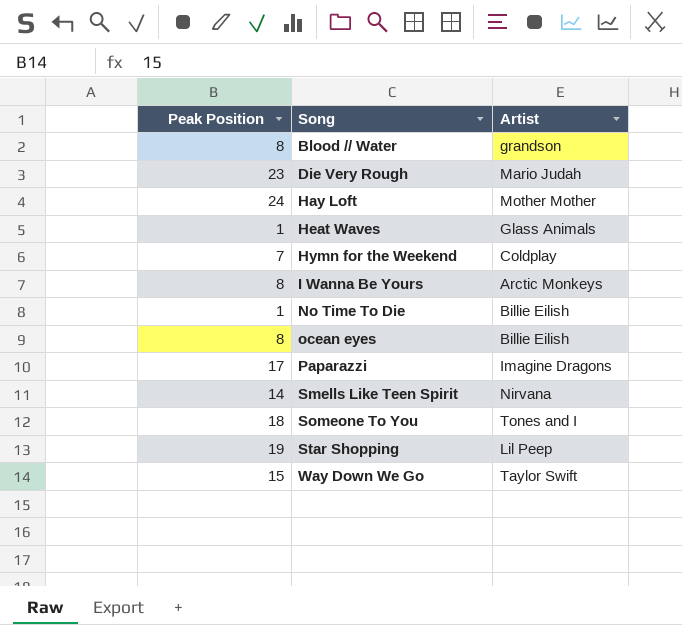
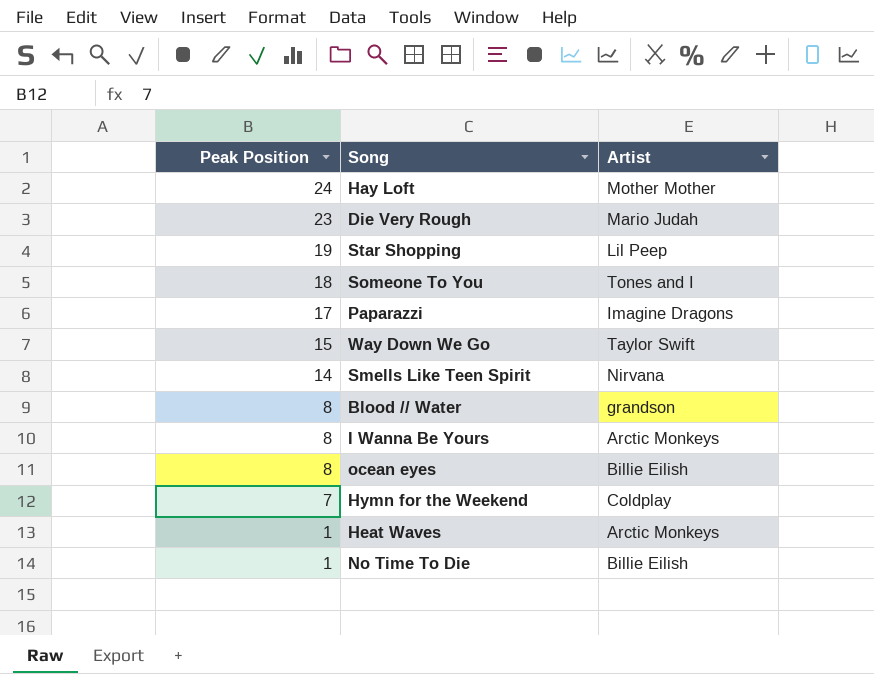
row order: Song ascending -> Peak Position descending
Heat Waves | Artist: Glass Animals -> Arctic Monkeys

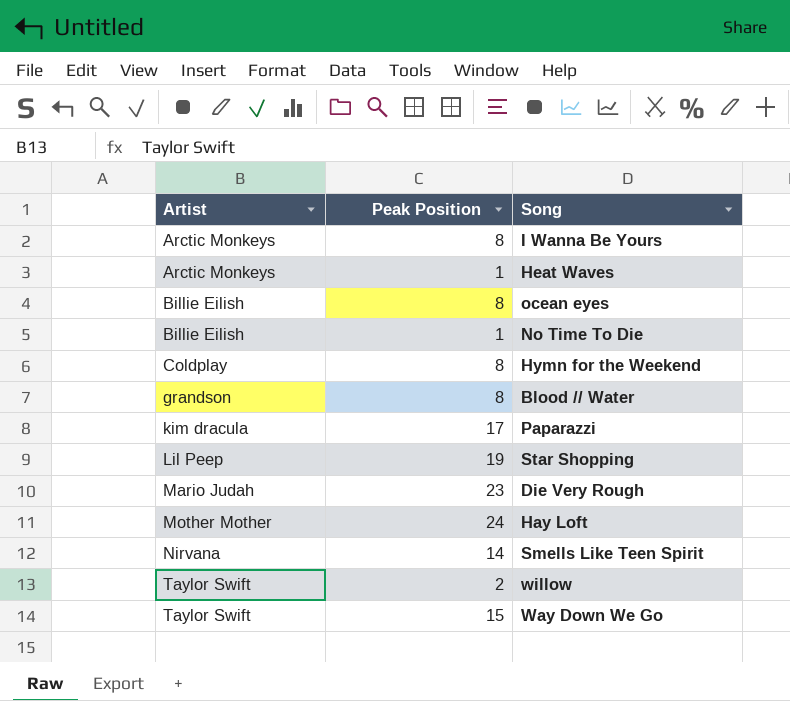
row order: Peak Position descending -> Artist ascending
column Artist | position: 3 -> 1
row Someone To You: 18 | Tones and I -> none
Hymn for the Weekend | Peak Position: 7 -> 8
Paparazzi | Artist: Imagine Dragons -> kim dracula
row willow: none -> Taylor Swift | 2

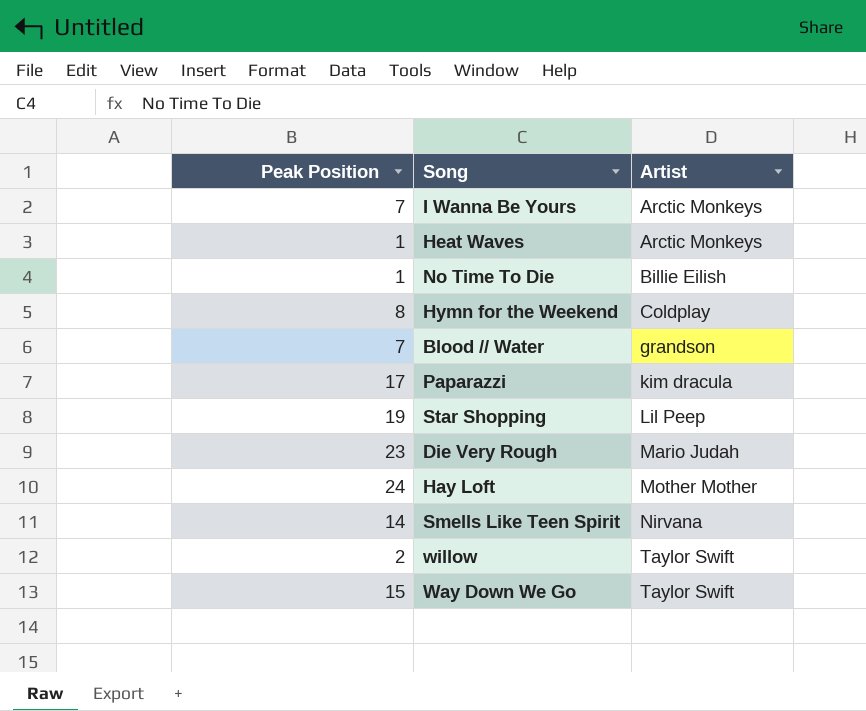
column Artist | position: 1 -> 3
row ocean eyes: Billie Eilish | 8 -> none
I Wanna Be Yours | Peak Position: 8 -> 7
Blood // Water | Peak Position: 8 -> 7

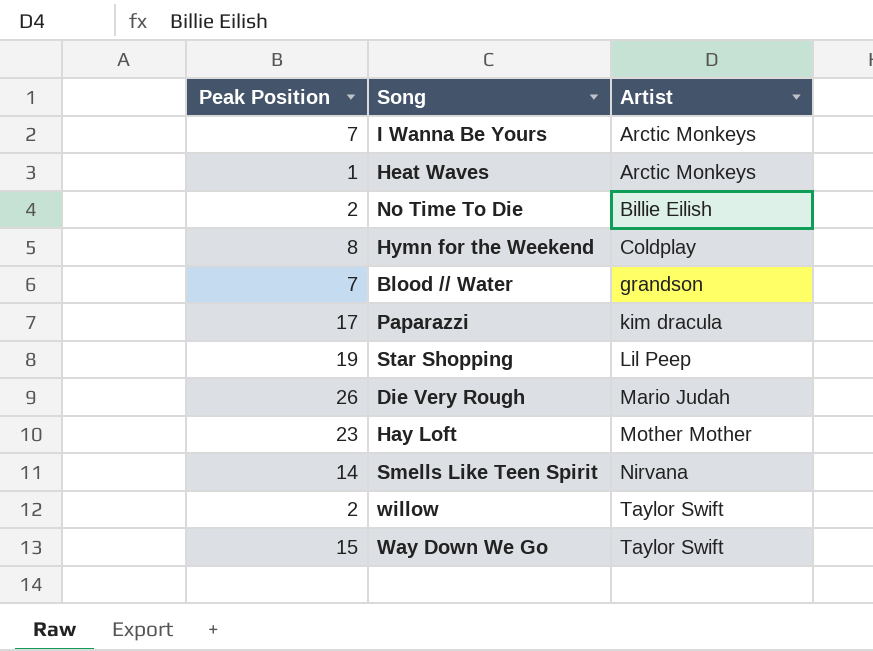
No Time To Die | Peak Position: 1 -> 2
Die Very Rough | Peak Position: 23 -> 26
Hay Loft | Peak Position: 24 -> 23

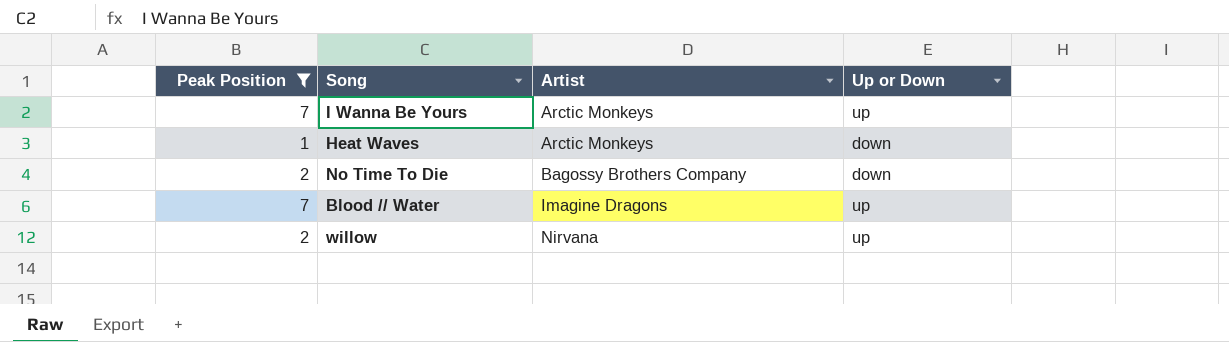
filter: none -> Peak Position <= 7
column Up or Down | position: none -> 4
No Time To Die | Artist: Billie Eilish -> Bagossy Brothers Company
Blood // Water | Artist: grandson -> Imagine Dragons
willow | Artist: Taylor Swift -> Nirvana

